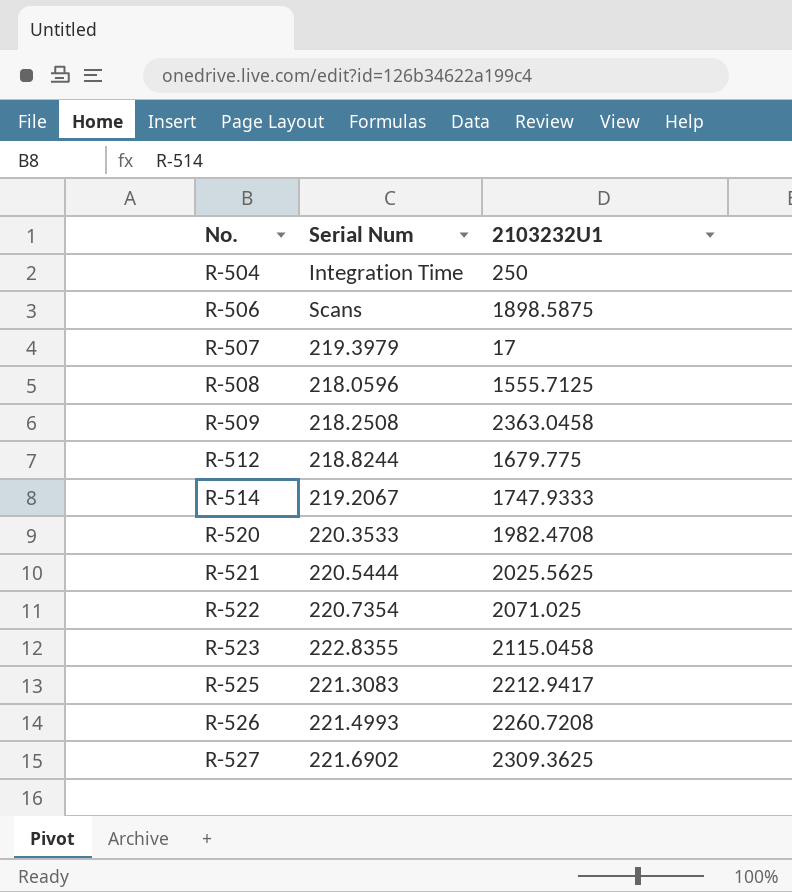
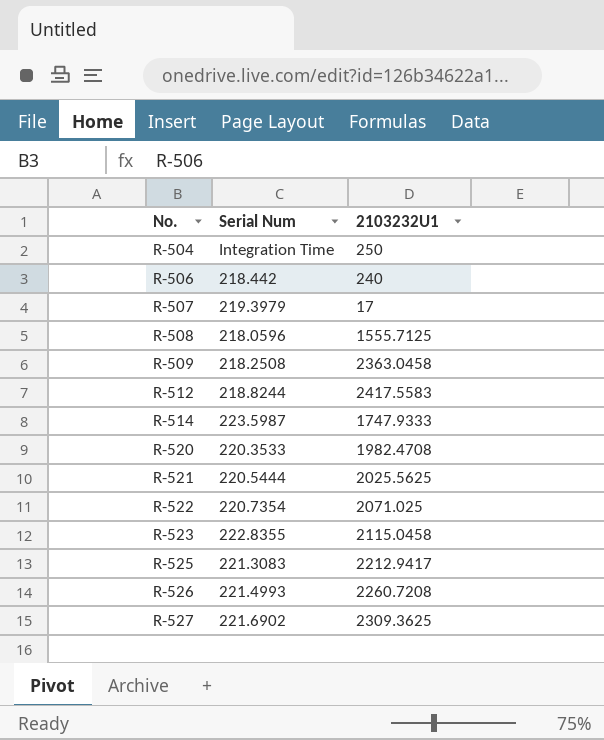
R-506 | Serial Num: Scans -> 218.442
R-506 | 2103232U1: 1898.5875 -> 240
R-512 | 2103232U1: 1679.775 -> 2417.5583
R-514 | Serial Num: 219.2067 -> 223.5987

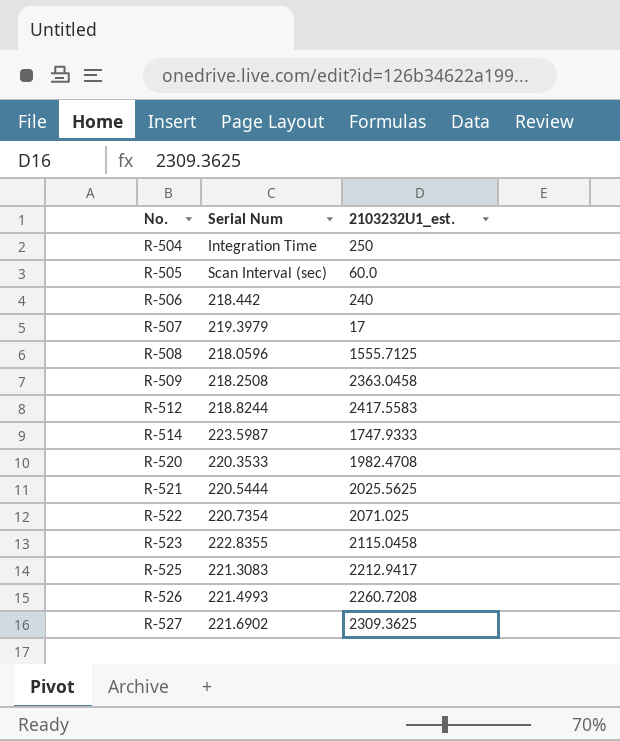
column name: 2103232U1 -> 2103232U1_est.
row R-505: none -> Scan Interval (sec) | 60.0

